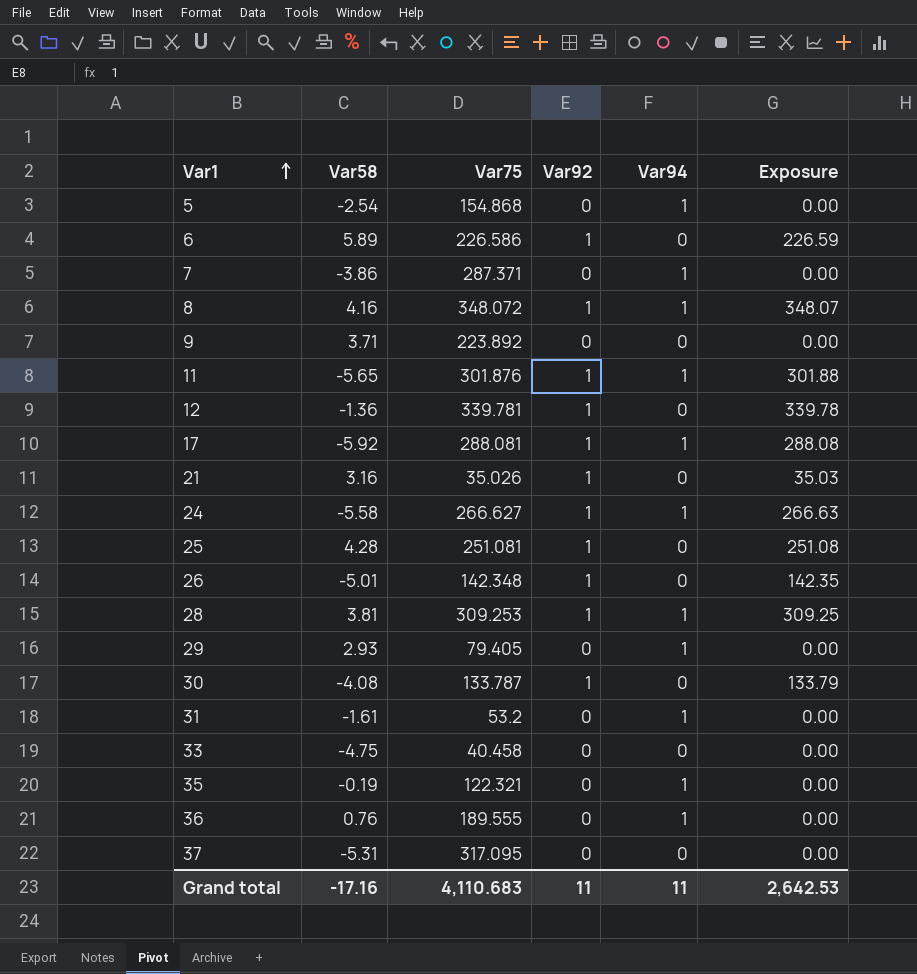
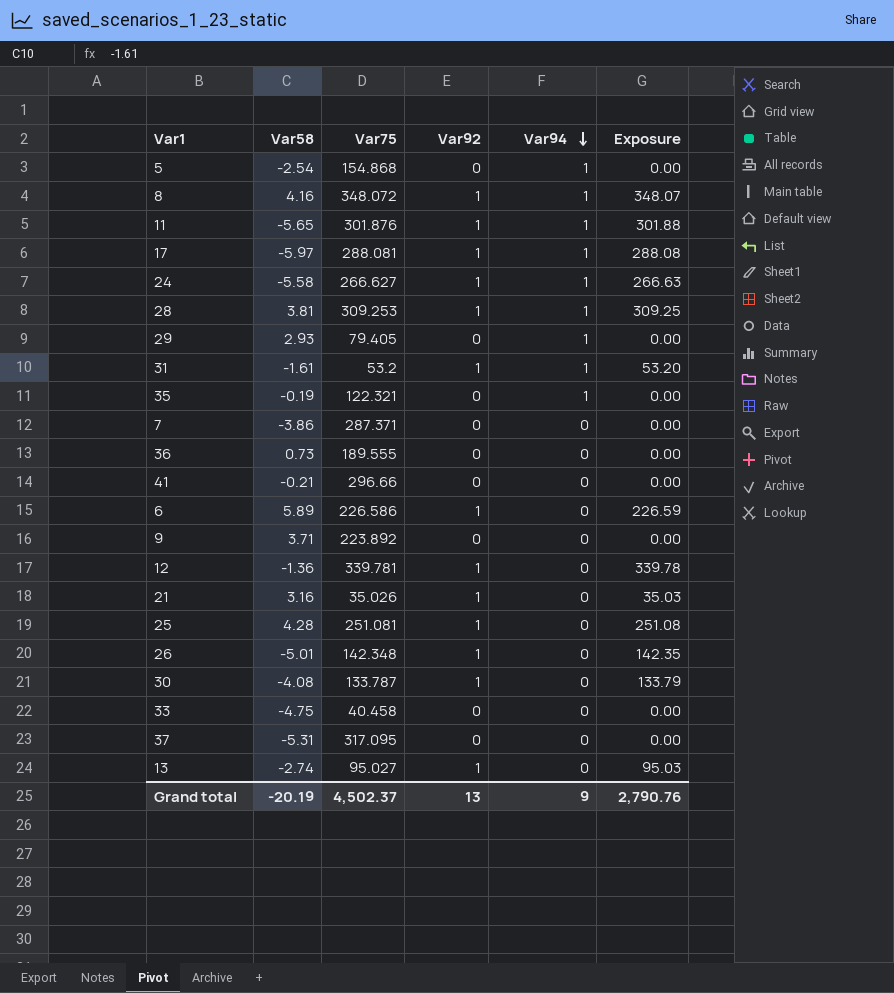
row order: Var1 ascending -> Var94 descending
17 | Var58: -5.92 -> -5.97
31 | Var92: 0 -> 1
31 | Exposure: 0.00 -> 53.20
7 | Var94: 1 -> 0
36 | Var58: 0.76 -> 0.73
36 | Var94: 1 -> 0
row 41: none -> -0.21 | 296.66 | 0 | 0 | 0.00
row 13: none -> -2.74 | 95.027 | 1 | 0 | 95.03
Grand total | Var58: -17.16 -> -20.19
Grand total | Var75: 4,110.683 -> 4,502.37
Grand total | Var92: 11 -> 13
Grand total | Var94: 11 -> 9
Grand total | Exposure: 2,642.53 -> 2,790.76

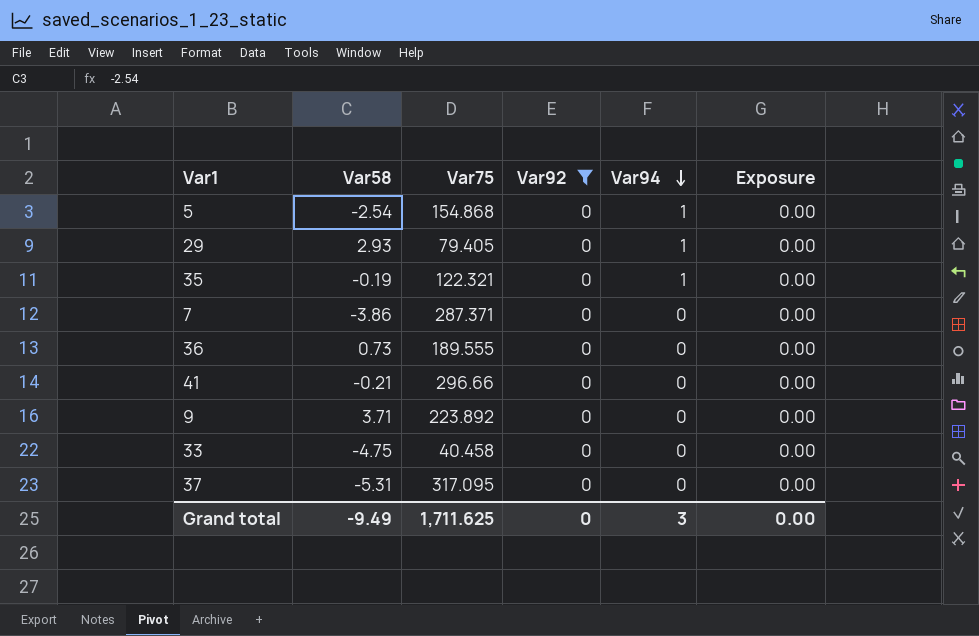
filter: none -> Var92 = 0
Grand total | Var58: -20.19 -> -9.49
Grand total | Var75: 4,502.37 -> 1,711.625
Grand total | Var92: 13 -> 0
Grand total | Var94: 9 -> 3
Grand total | Exposure: 2,790.76 -> 0.00

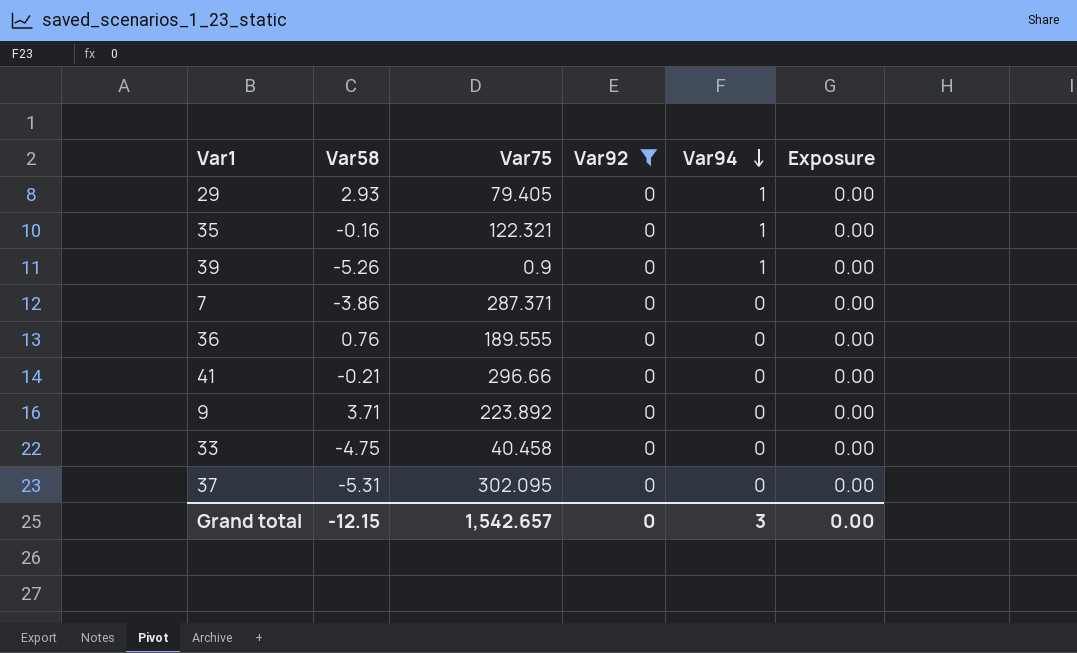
row 5: -2.54 | 154.868 | 0 | 1 | 0.00 -> none
35 | Var58: -0.19 -> -0.16
row 39: none -> -5.26 | 0.9 | 0 | 1 | 0.00
36 | Var58: 0.73 -> 0.76
37 | Var75: 317.095 -> 302.095
Grand total | Var58: -9.49 -> -12.15
Grand total | Var75: 1,711.625 -> 1,542.657

